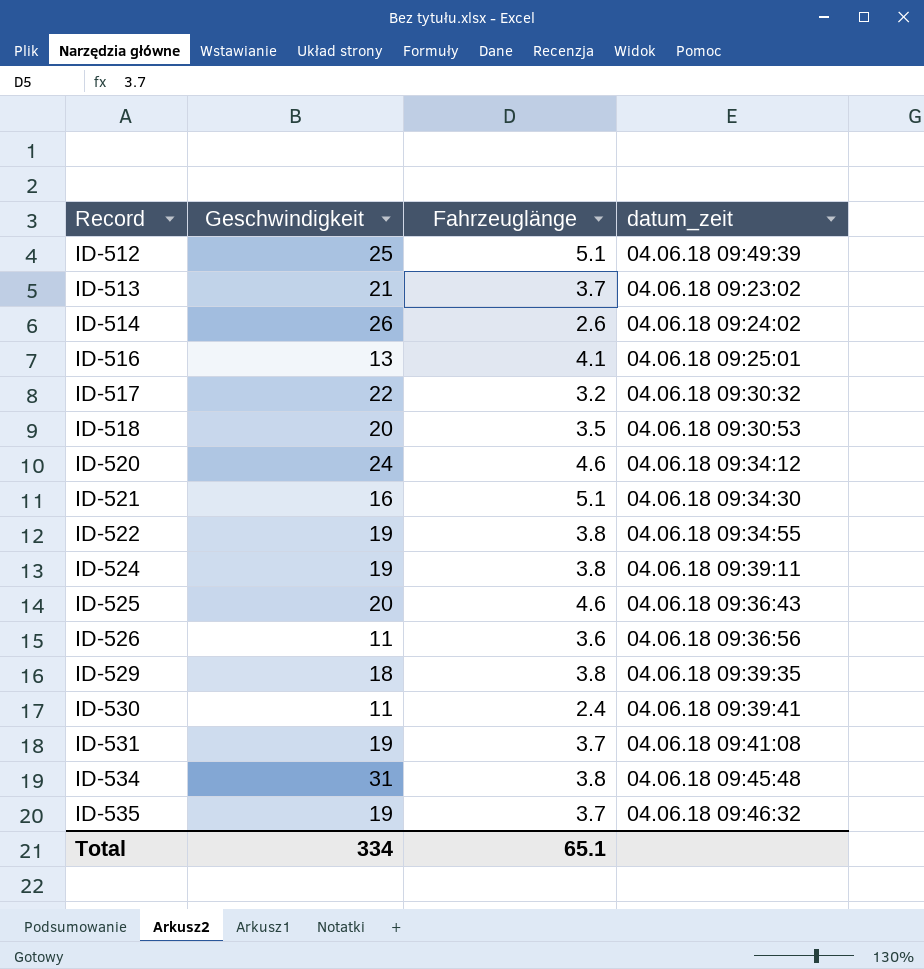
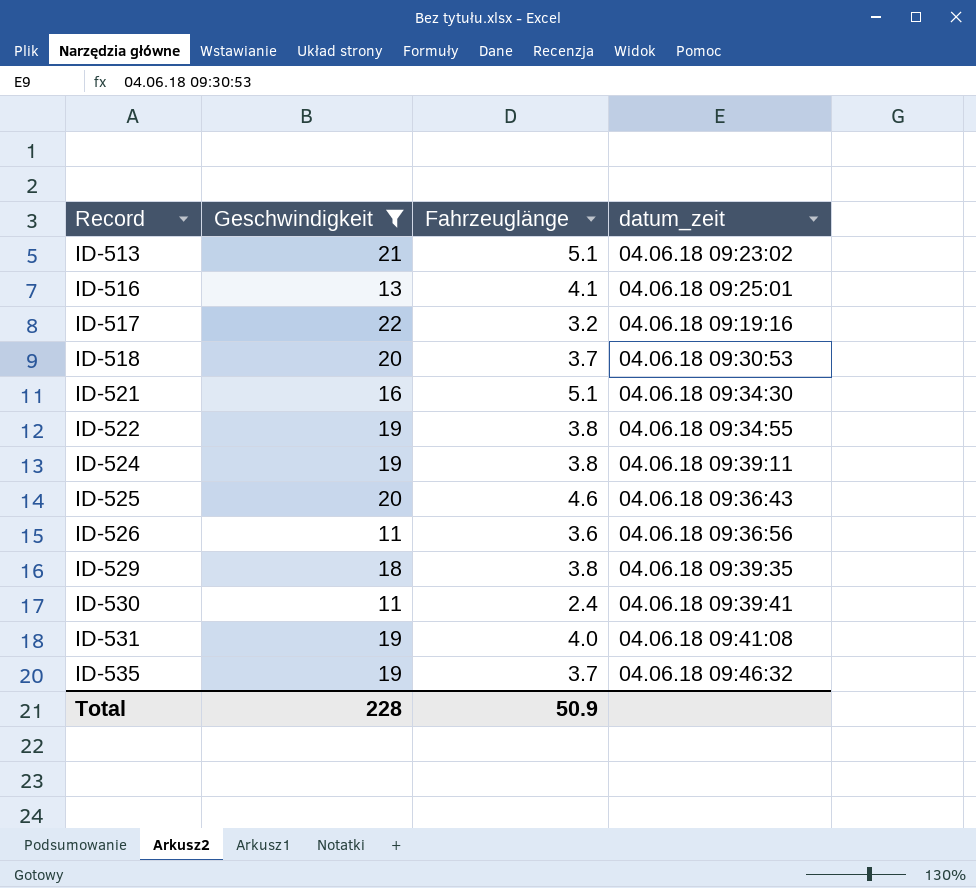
filter: none -> Geschwindigkeit <= 22
ID-513 | Fahrzeuglänge: 3.7 -> 5.1
ID-517 | datum_zeit: 04.06.18 09:30:32 -> 04.06.18 09:19:16
ID-518 | Fahrzeuglänge: 3.5 -> 3.7
ID-531 | Fahrzeuglänge: 3.7 -> 4.0
Total | Geschwindigkeit: 334 -> 228
Total | Fahrzeuglänge: 65.1 -> 50.9

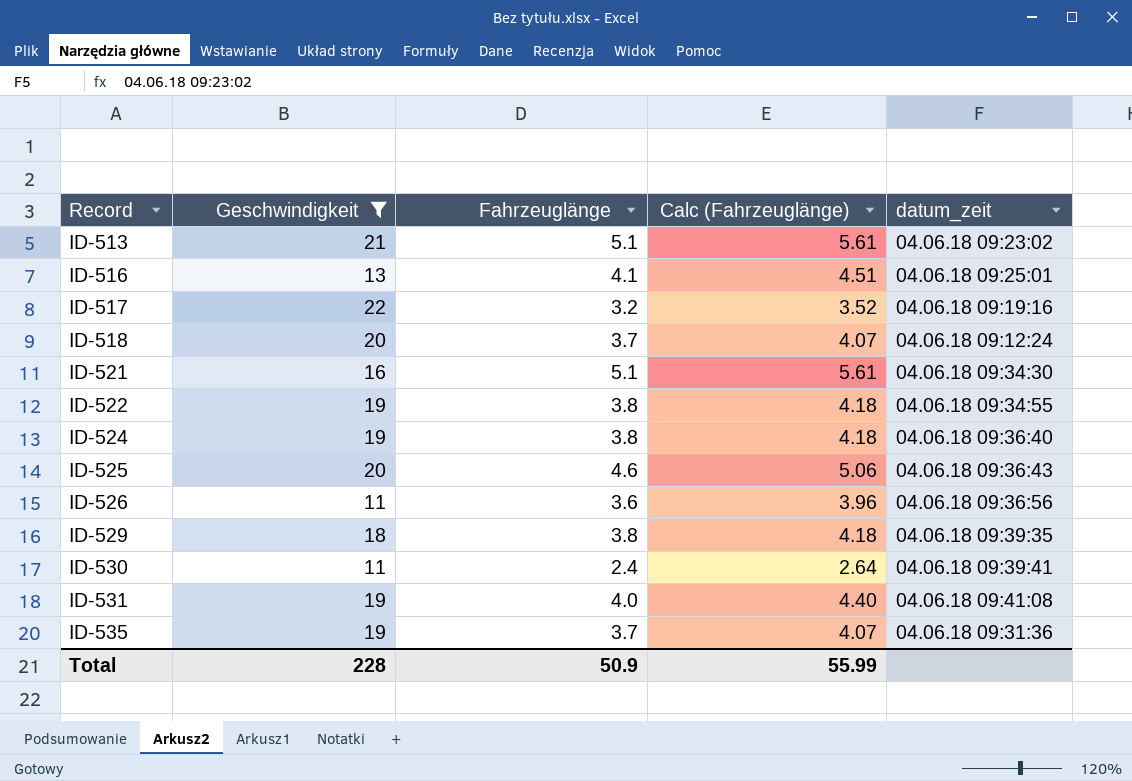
column Calc (Fahrzeuglänge) | formula: none -> [Fahrzeuglänge] * 1.1
ID-518 | datum_zeit: 04.06.18 09:30:53 -> 04.06.18 09:12:24
ID-524 | datum_zeit: 04.06.18 09:39:11 -> 04.06.18 09:36:40
ID-535 | datum_zeit: 04.06.18 09:46:32 -> 04.06.18 09:31:36

